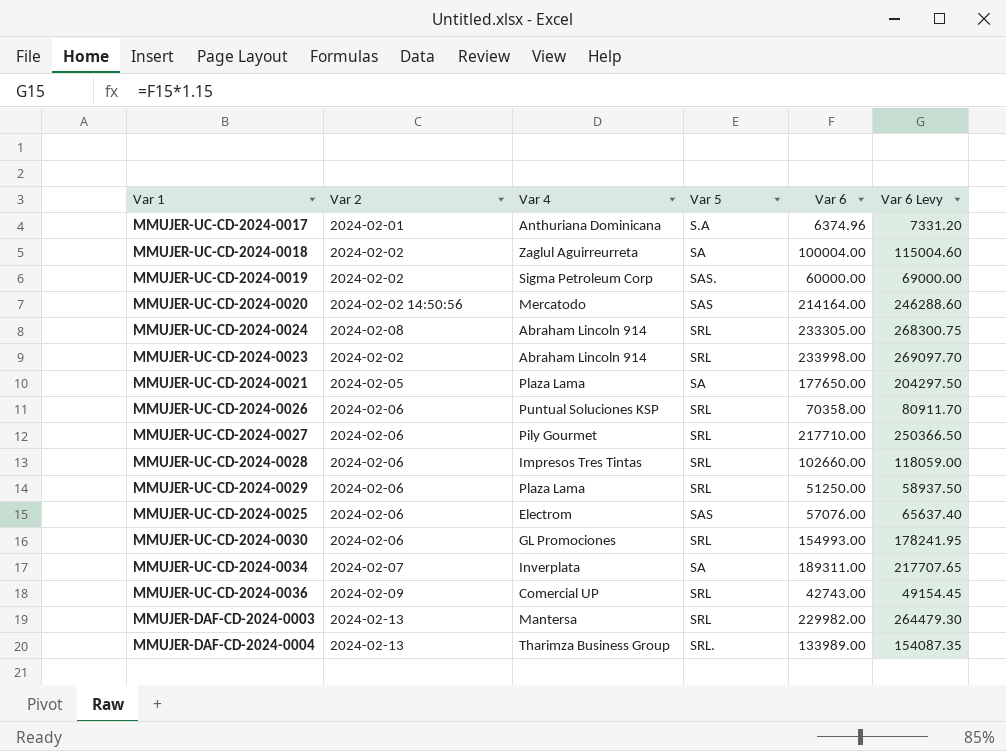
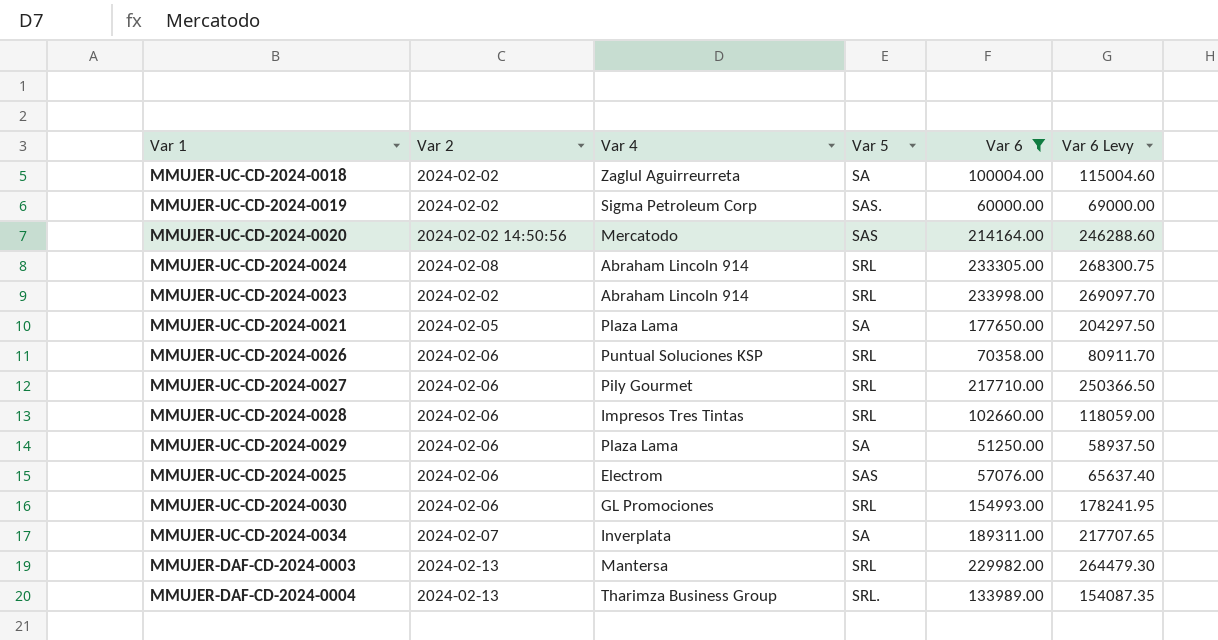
filter: none -> Var 6 >= 51250.00
MMUJER-UC-CD-2024-0029 | Var 5: SRL -> SA

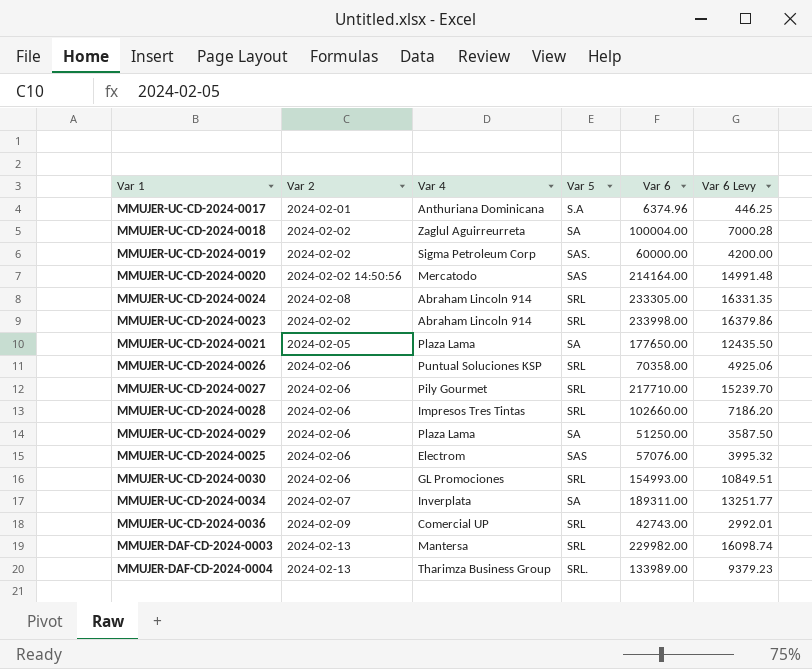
filter: Var 6 >= 51250.00 -> none
column Var 6 Levy | formula: [Var 6] * 1.15 -> [Var 6] * 0.07

